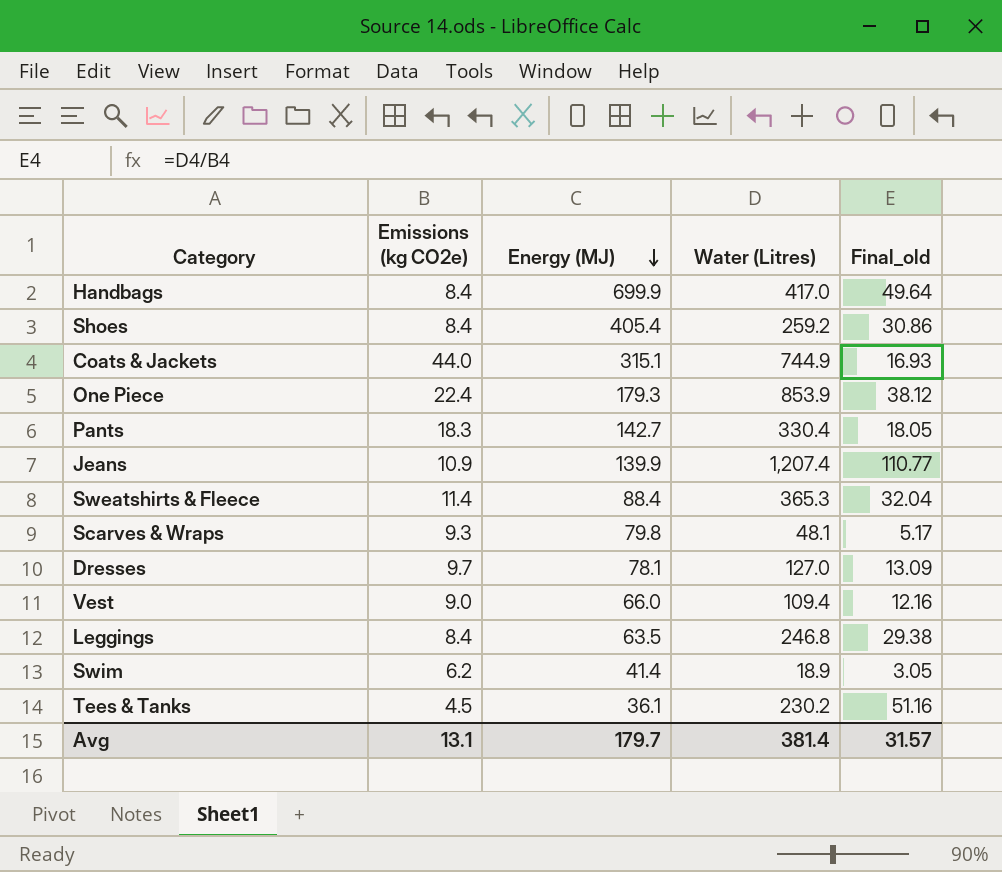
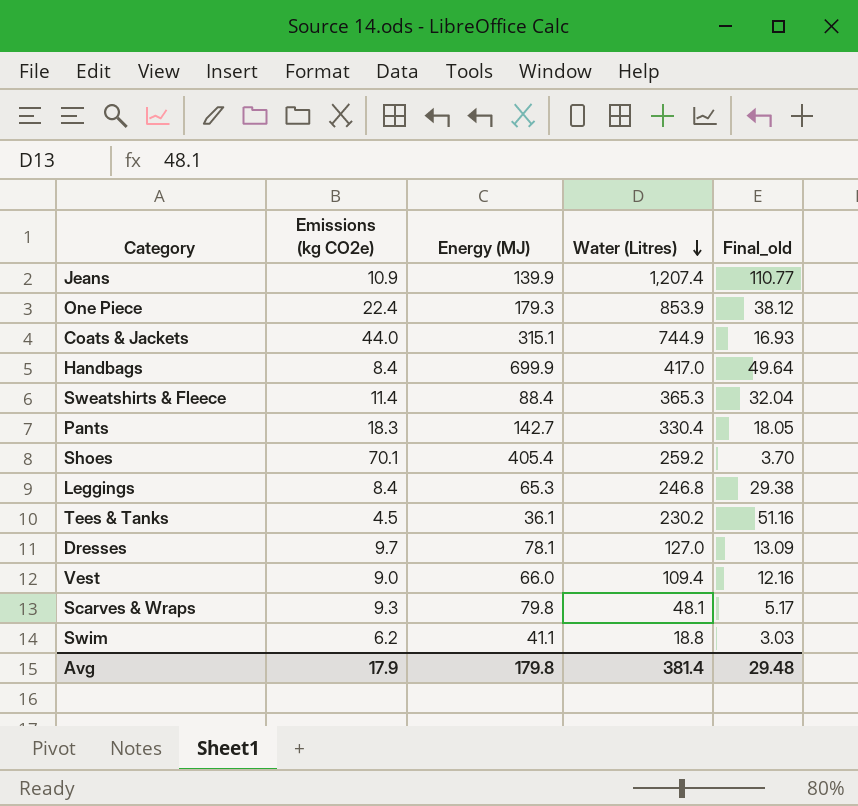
row order: Energy (MJ) descending -> Water (Litres) descending
Shoes | Emissions (kg CO2e): 8.4 -> 70.1
Shoes | Final_old: 30.86 -> 3.70
Leggings | Energy (MJ): 63.5 -> 65.3
Swim | Energy (MJ): 41.4 -> 41.1
Swim | Water (Litres): 18.9 -> 18.8
Swim | Final_old: 3.05 -> 3.03
Avg | Emissions (kg CO2e): 13.1 -> 17.9
Avg | Energy (MJ): 179.7 -> 179.8
Avg | Final_old: 31.57 -> 29.48

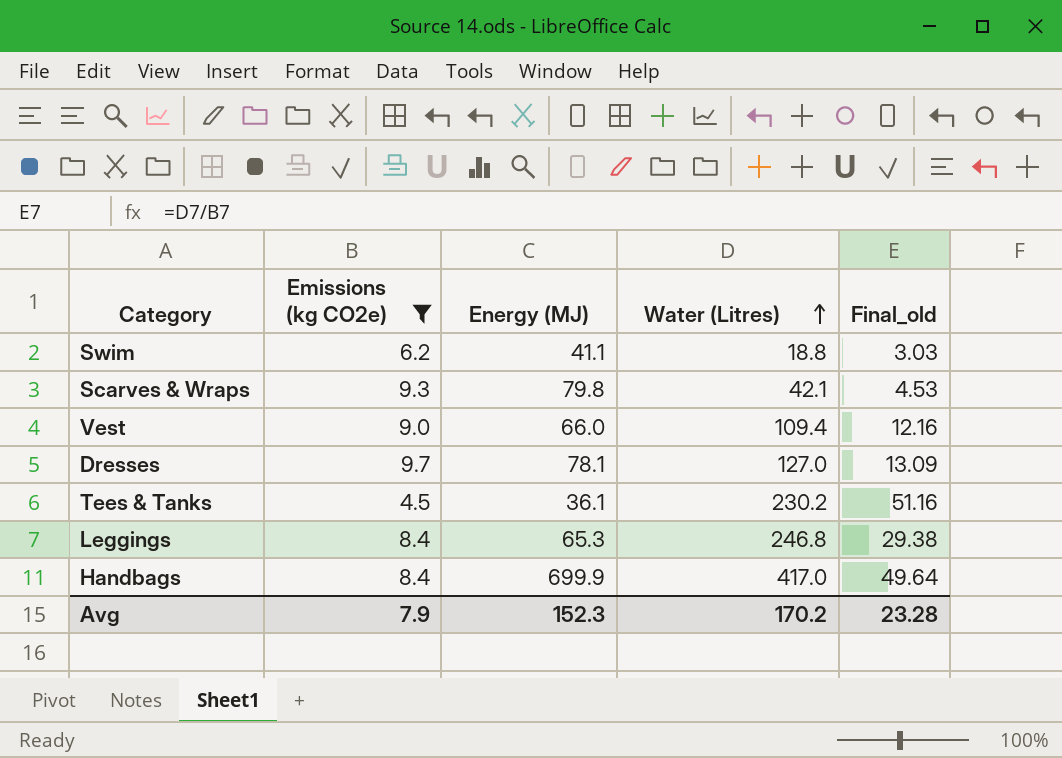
filter: none -> Emissions (kg CO2e) <= 9.7
row order: Water (Litres) descending -> Water (Litres) ascending
Scarves & Wraps | Water (Litres): 48.1 -> 42.1
Scarves & Wraps | Final_old: 5.17 -> 4.53
Avg | Emissions (kg CO2e): 17.9 -> 7.9
Avg | Energy (MJ): 179.8 -> 152.3
Avg | Water (Litres): 381.4 -> 170.2
Avg | Final_old: 29.48 -> 23.28

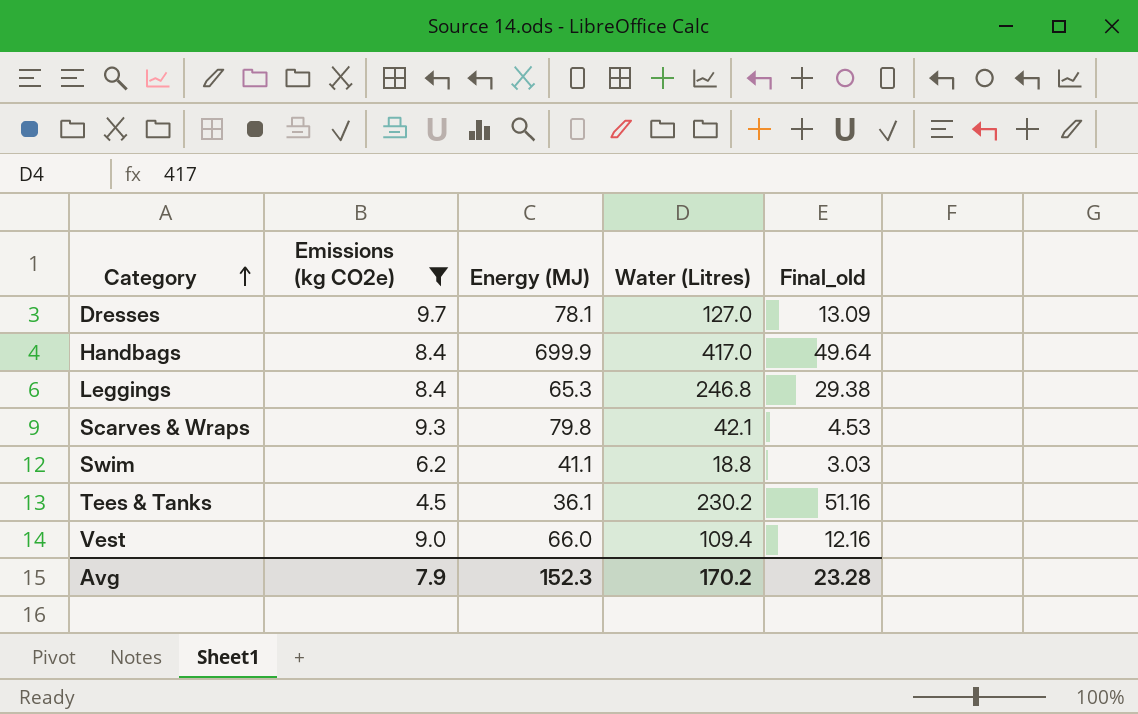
row order: Water (Litres) ascending -> Category ascending

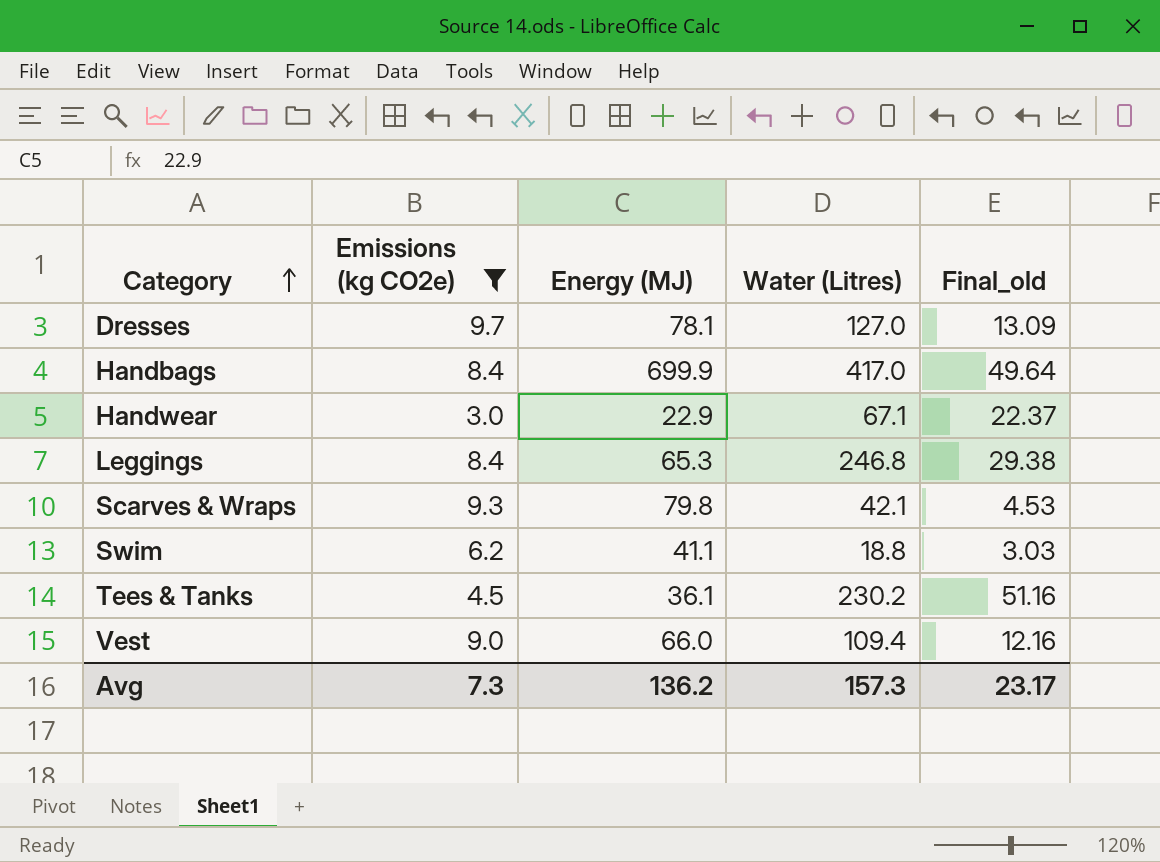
row Handwear: none -> 3.0 | 22.9 | 67.1 | 22.37
Avg | Emissions (kg CO2e): 7.9 -> 7.3
Avg | Energy (MJ): 152.3 -> 136.2
Avg | Water (Litres): 170.2 -> 157.3
Avg | Final_old: 23.28 -> 23.17

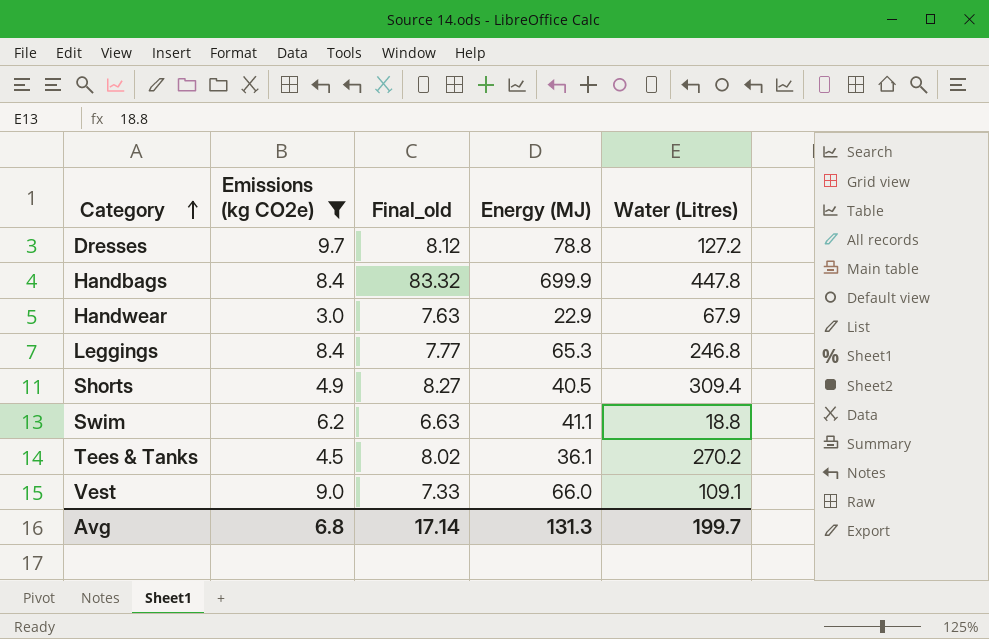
column Final_old | formula: [Water (Litres)] / [Emissions (kg CO2e)] -> [Energy (MJ)] / [Emissions (kg CO2e)]
column Final_old | position: 5 -> 3
row Scarves & Wraps: 9.3 | 79.8 | 42.1 | 4.53 -> none
Dresses | Energy (MJ): 78.1 -> 78.8
Dresses | Water (Litres): 127.0 -> 127.2
Handbags | Water (Litres): 417.0 -> 447.8
Handwear | Water (Litres): 67.1 -> 67.9
row Shorts: none -> 4.9 | 8.27 | 40.5 | 309.4
Tees & Tanks | Water (Litres): 230.2 -> 270.2
Vest | Water (Litres): 109.4 -> 109.1
Avg | Emissions (kg CO2e): 7.3 -> 6.8
Avg | Final_old: 23.17 -> 17.14
Avg | Energy (MJ): 136.2 -> 131.3
Avg | Water (Litres): 157.3 -> 199.7

